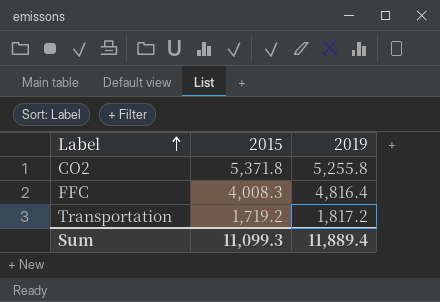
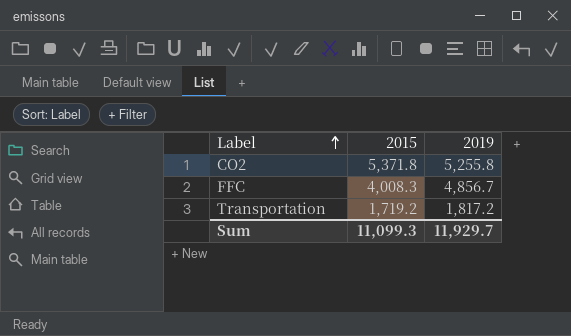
FFC | 2019: 4,816.4 -> 4,856.7
Sum | 2019: 11,889.4 -> 11,929.7

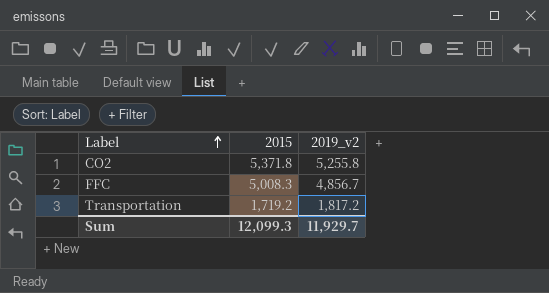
column name: 2019 -> 2019_v2
FFC | 2015: 4,008.3 -> 5,008.3
Sum | 2015: 11,099.3 -> 12,099.3

